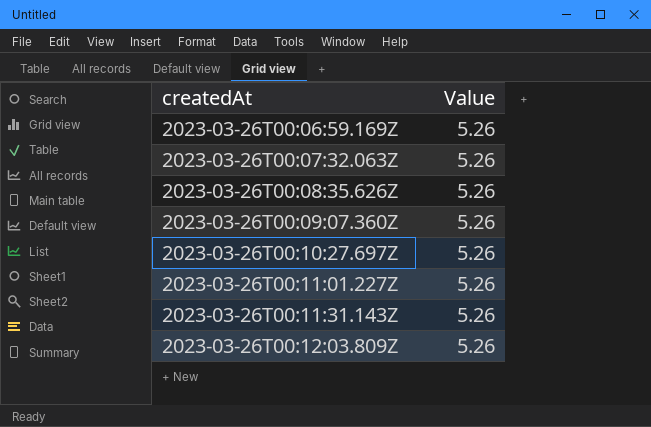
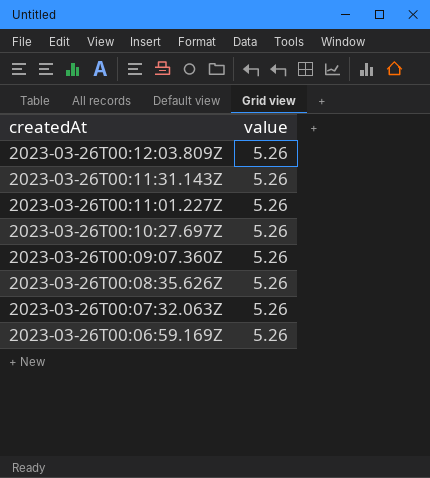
row order: createdAt ascending -> createdAt descending
column name: Value -> value

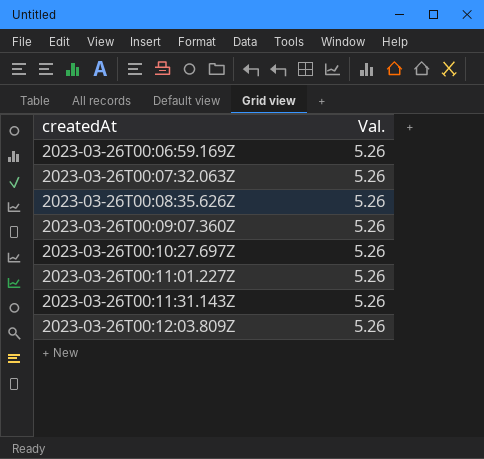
row order: createdAt descending -> createdAt ascending
column name: value -> Val.

